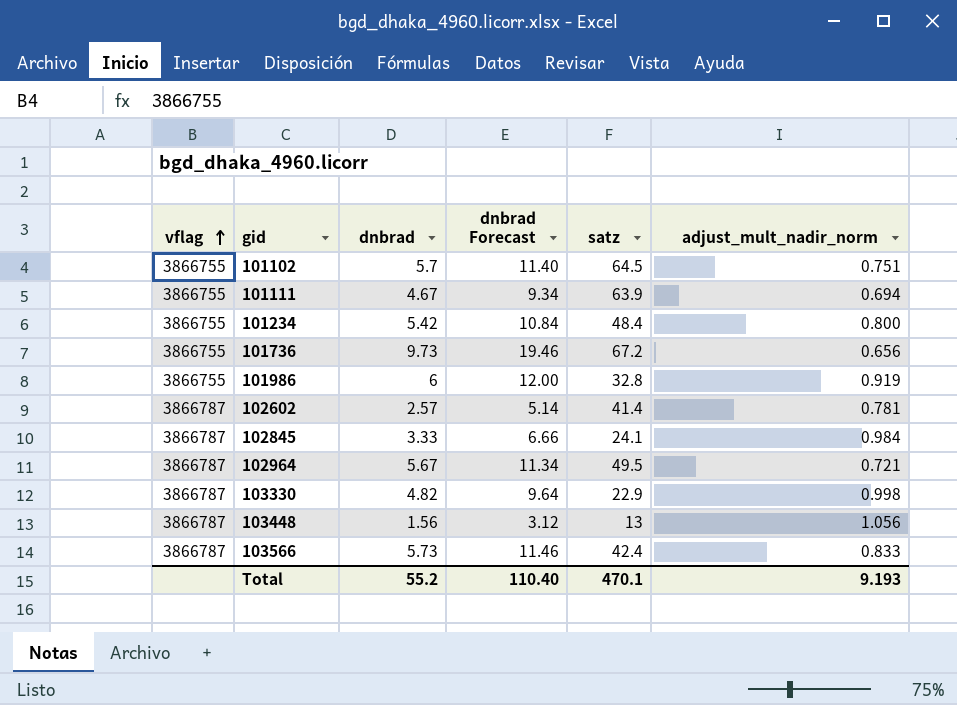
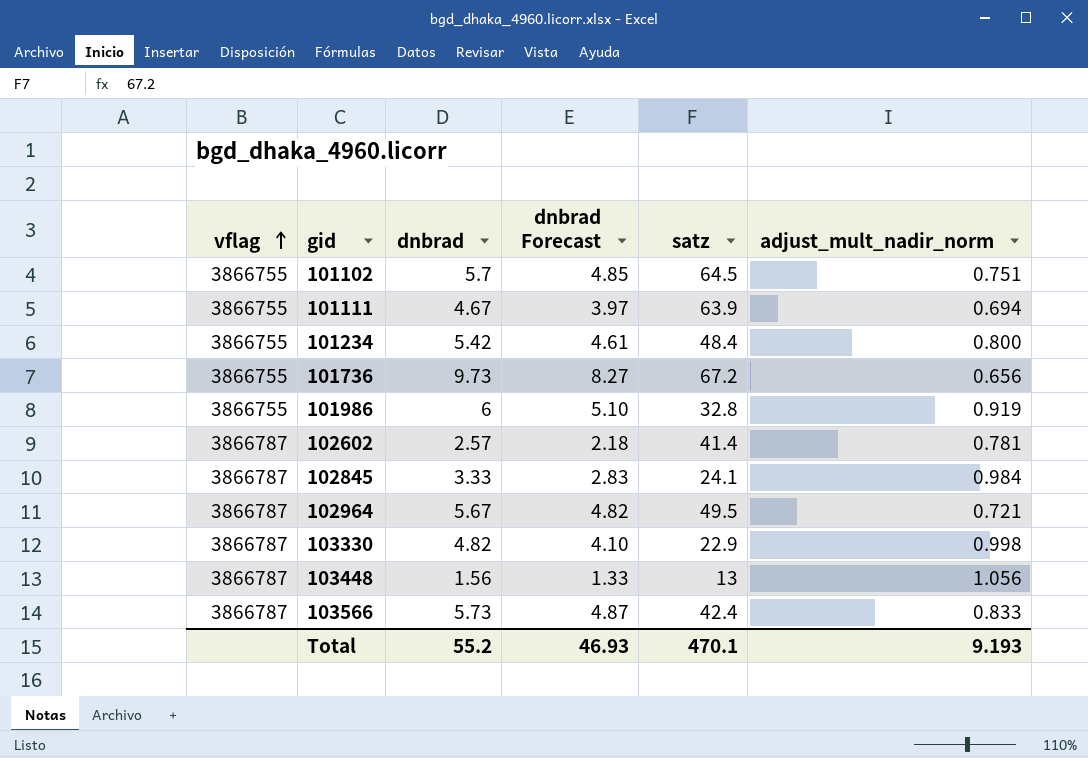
column dnbrad Forecast | formula: [dnbrad] * 2 -> [dnbrad] * 0.85
Total | dnbrad Forecast: 110.40 -> 46.93

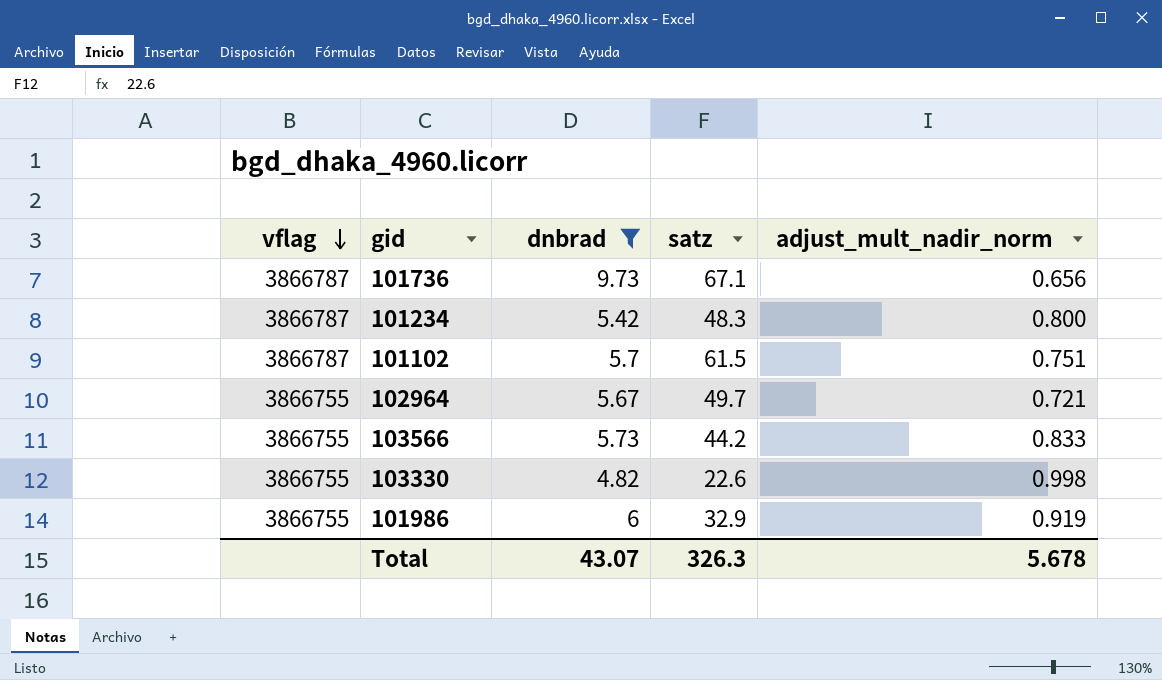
filter: none -> dnbrad >= 4.82
row order: vflag ascending -> vflag descending
column dnbrad Forecast | formula: [dnbrad] * 0.85 -> none
101736 | vflag: 3866755 -> 3866787
101736 | satz: 67.2 -> 67.1
101234 | vflag: 3866755 -> 3866787
101234 | satz: 48.4 -> 48.3
101102 | vflag: 3866755 -> 3866787
101102 | satz: 64.5 -> 61.5
102964 | vflag: 3866787 -> 3866755
102964 | satz: 49.5 -> 49.7
103566 | vflag: 3866787 -> 3866755
103566 | satz: 42.4 -> 44.2
103330 | vflag: 3866787 -> 3866755
103330 | satz: 22.9 -> 22.6
101986 | satz: 32.8 -> 32.9
Total | dnbrad: 55.2 -> 43.07
Total | satz: 470.1 -> 326.3
Total | adjust_mult_nadir_norm: 9.193 -> 5.678

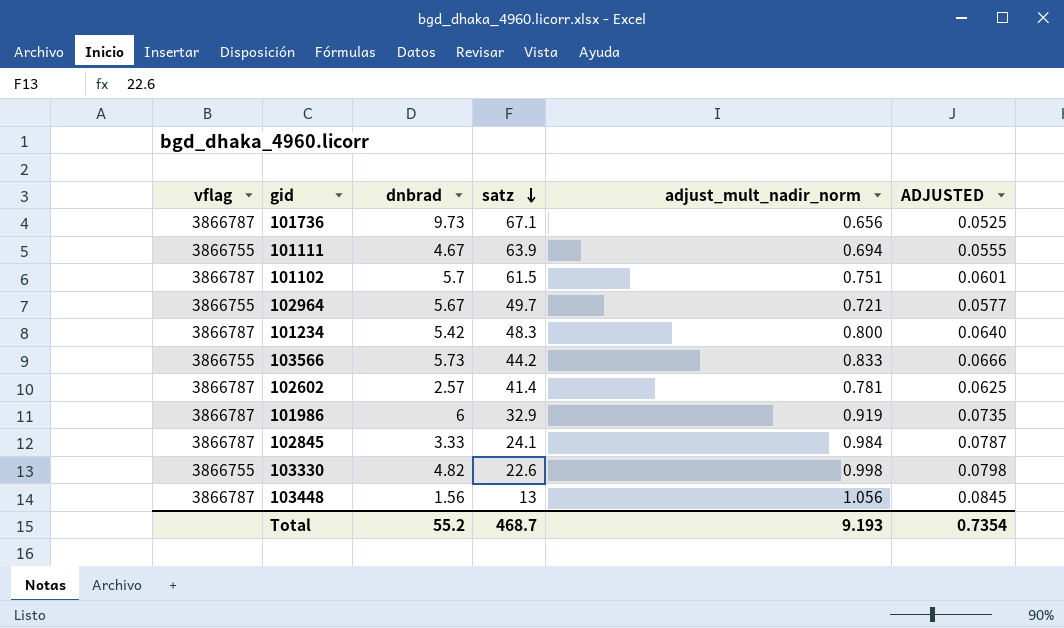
filter: dnbrad >= 4.82 -> none
row order: vflag descending -> satz descending
column ADJUSTED | formula: none -> [adjust_mult_nadir_norm] * 0.08
101986 | vflag: 3866755 -> 3866787
Total | dnbrad: 43.07 -> 55.2
Total | satz: 326.3 -> 468.7
Total | adjust_mult_nadir_norm: 5.678 -> 9.193

